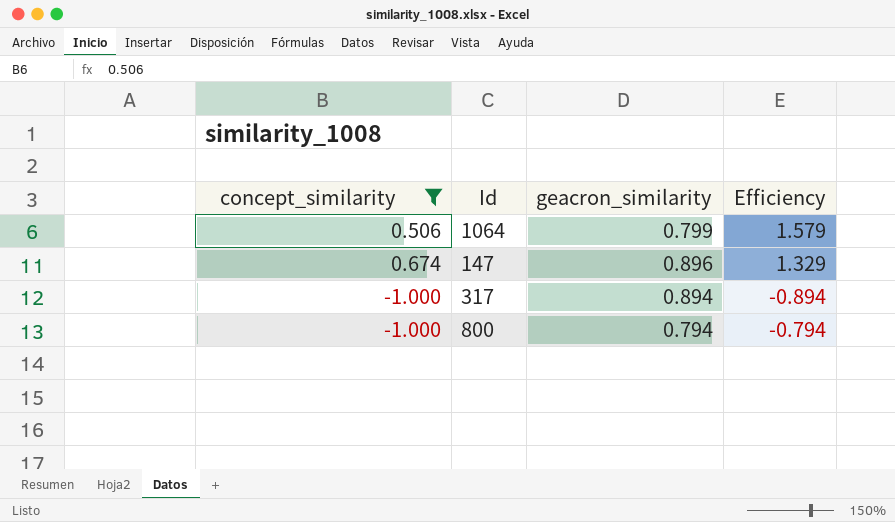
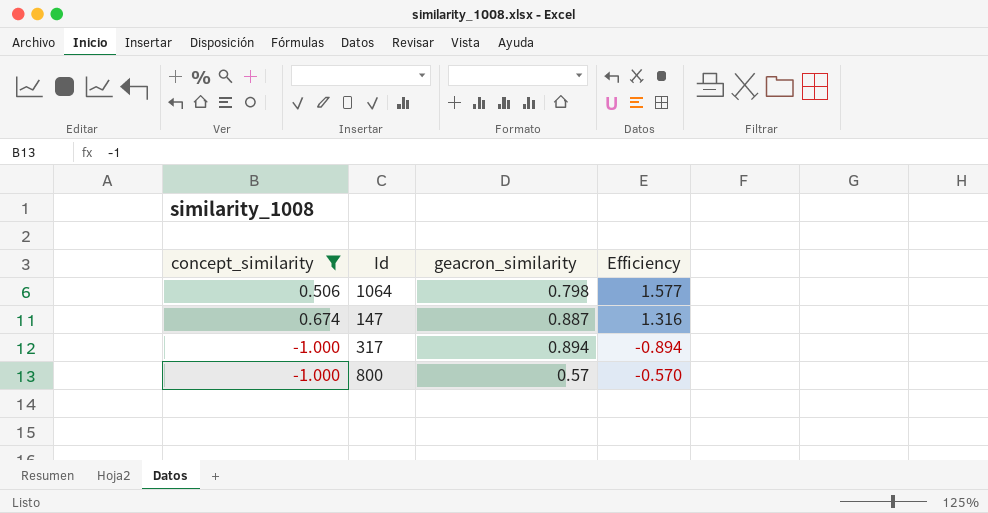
1064 | geacron_similarity: 0.799 -> 0.798
1064 | Efficiency: 1.579 -> 1.577
147 | geacron_similarity: 0.896 -> 0.887
147 | Efficiency: 1.329 -> 1.316
800 | geacron_similarity: 0.794 -> 0.57
800 | Efficiency: -0.794 -> -0.570

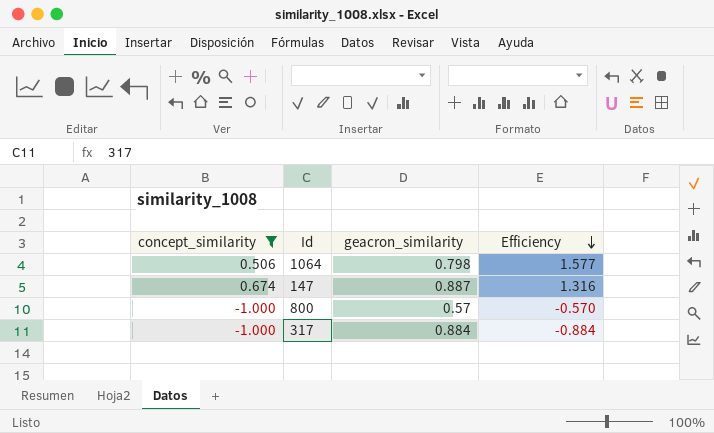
row order: none -> Efficiency descending
317 | geacron_similarity: 0.894 -> 0.884
317 | Efficiency: -0.894 -> -0.884

